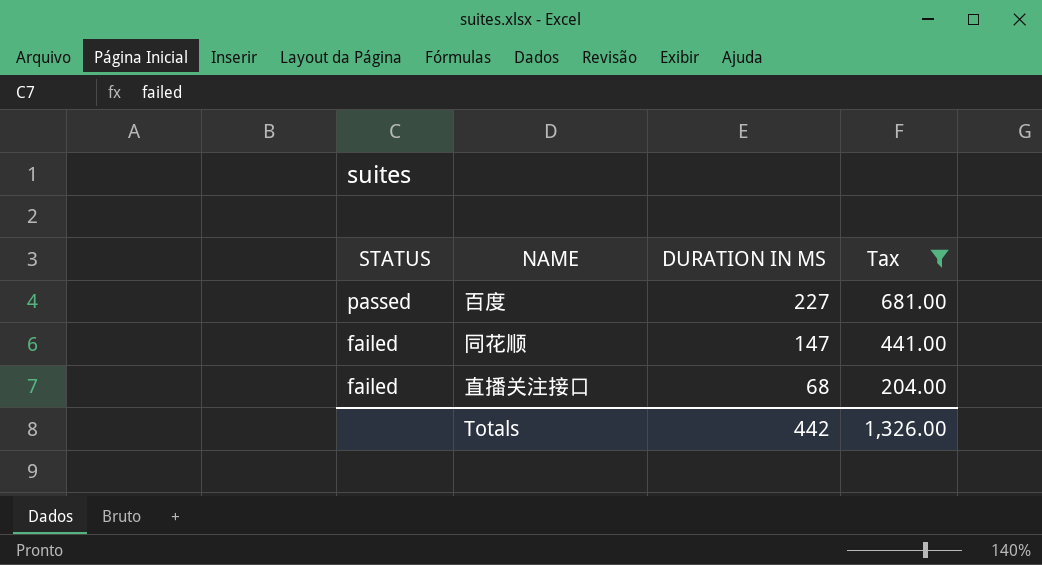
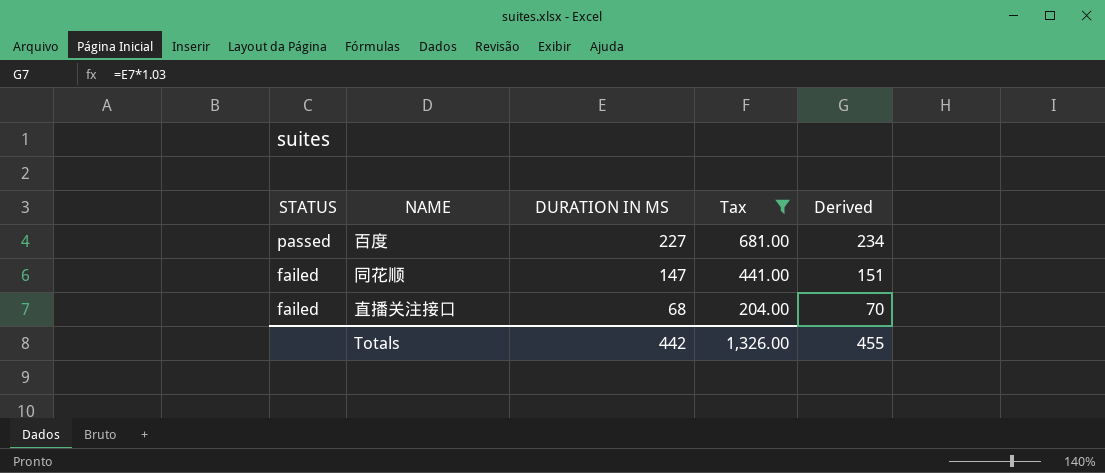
column Derived | formula: none -> [DURATION IN MS] * 1.03

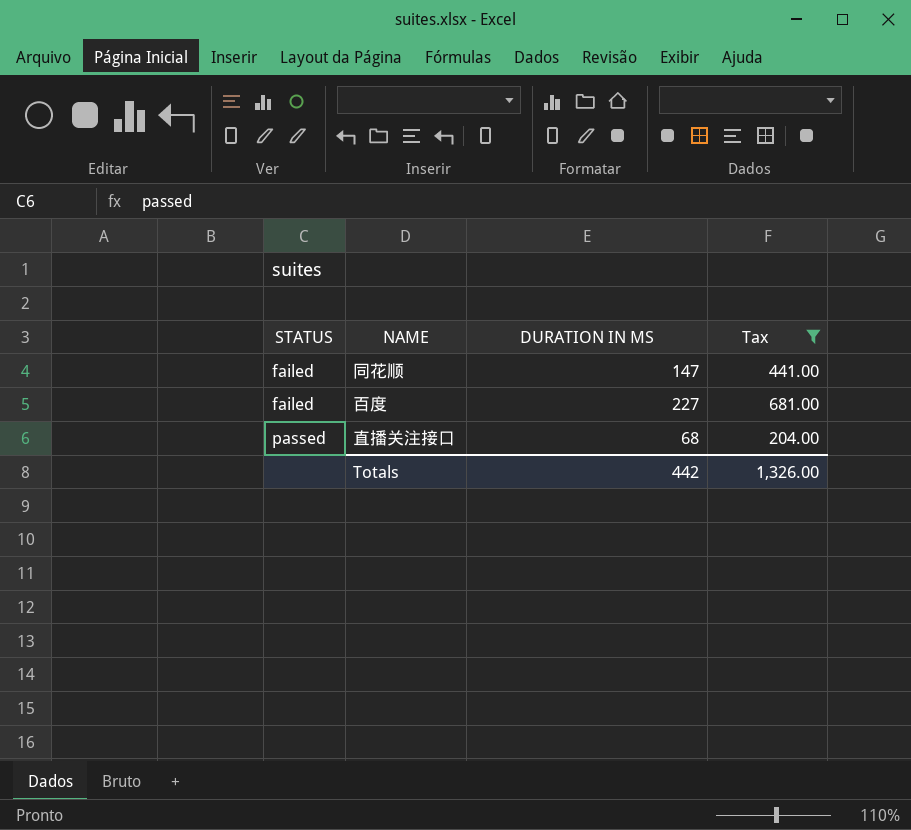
row order: STATUS descending -> STATUS ascending
column Derived | formula: [DURATION IN MS] * 1.03 -> none
百度 | STATUS: passed -> failed
直播关注接口 | STATUS: failed -> passed

